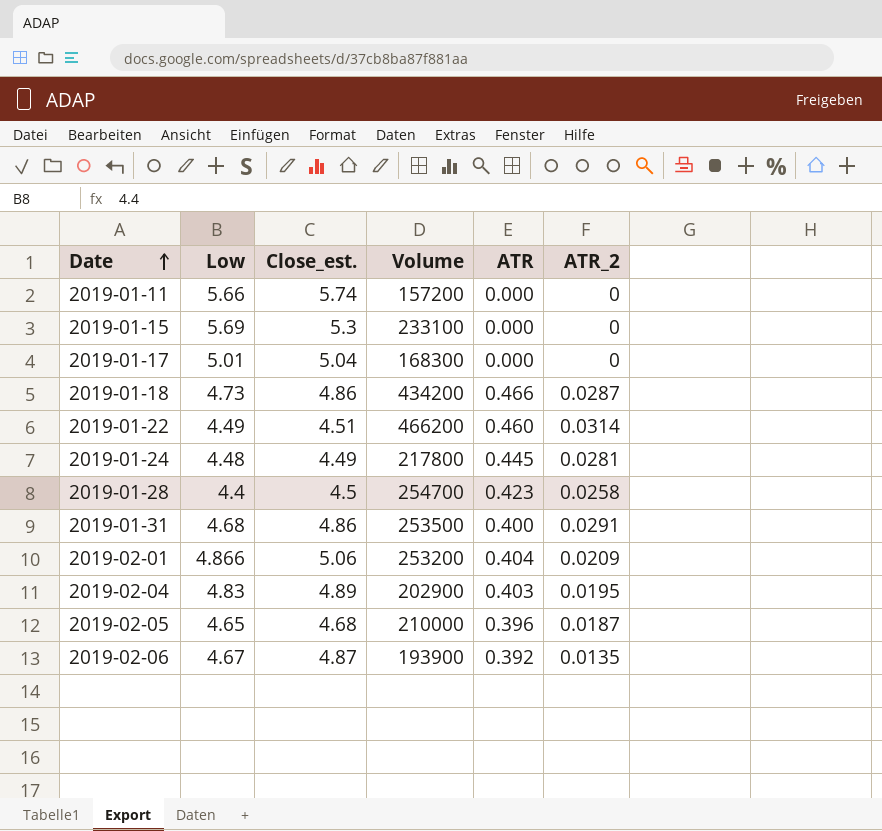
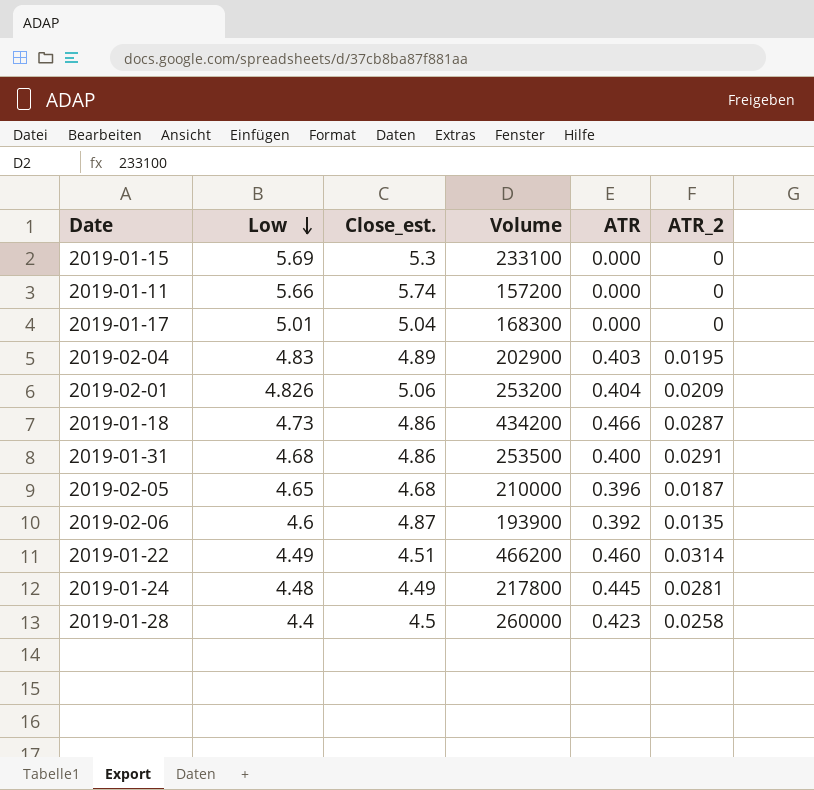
row order: Date ascending -> Low descending
2019-02-01 | Low: 4.866 -> 4.826
2019-02-06 | Low: 4.67 -> 4.6
2019-01-28 | Volume: 254700 -> 260000

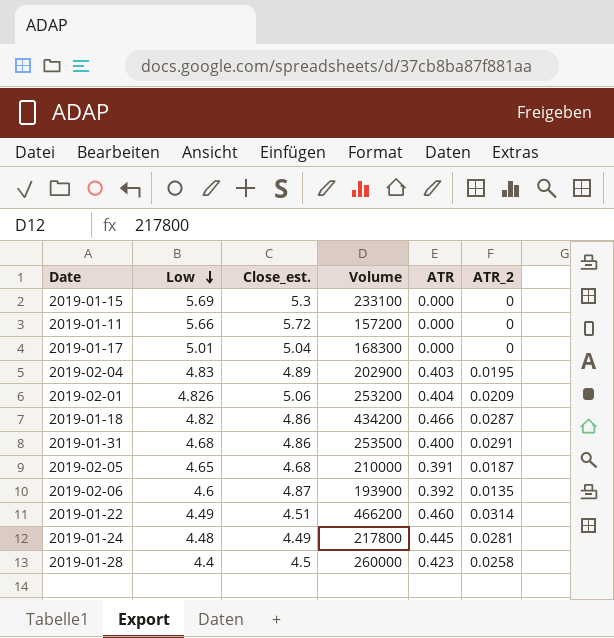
2019-01-11 | Close_est.: 5.74 -> 5.72
2019-01-18 | Low: 4.73 -> 4.82
2019-02-05 | ATR: 0.396 -> 0.391

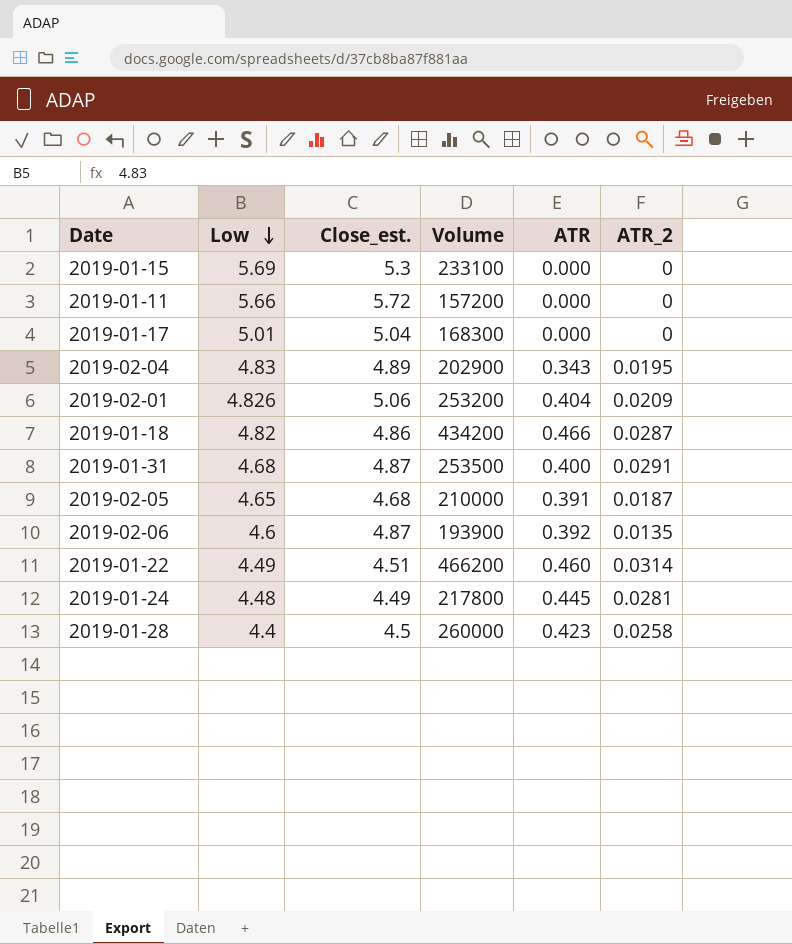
2019-02-04 | ATR: 0.403 -> 0.343
2019-01-31 | Close_est.: 4.86 -> 4.87

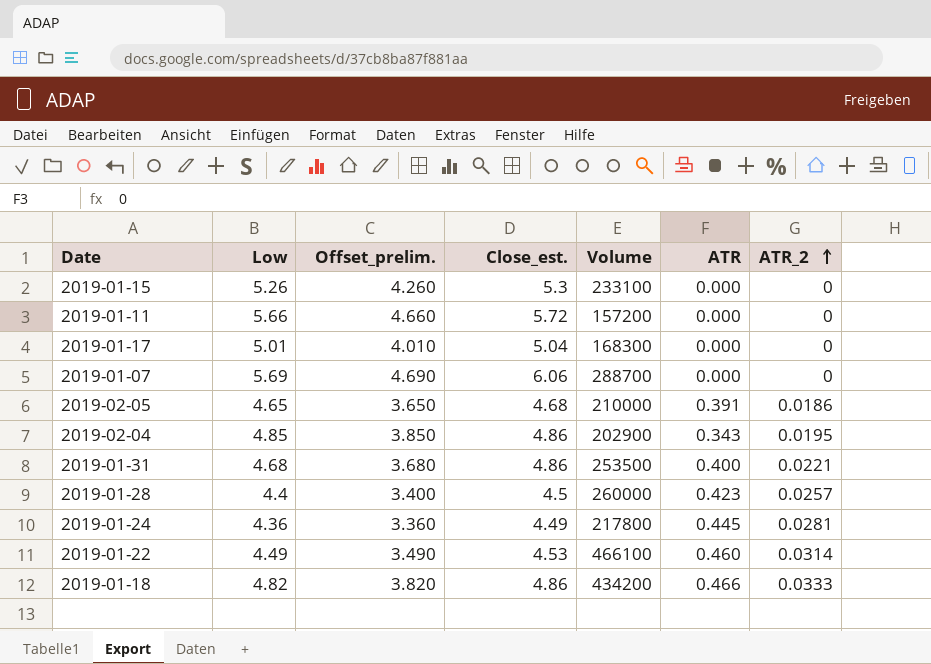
row order: Low descending -> ATR_2 ascending
column Offset_prelim. | formula: none -> [Low] - 1
row 2019-02-01: 4.826 | 5.06 | 253200 | 0.404 | 0.0209 -> none
row 2019-02-06: 4.6 | 4.87 | 193900 | 0.392 | 0.0135 -> none
2019-01-15 | Low: 5.69 -> 5.26
row 2019-01-07: none -> 5.69 | 4.690 | 6.06 | 288700 | 0.000 | 0
2019-02-05 | ATR_2: 0.0187 -> 0.0186
2019-02-04 | Low: 4.83 -> 4.85
2019-02-04 | Close_est.: 4.89 -> 4.86
2019-01-31 | Close_est.: 4.87 -> 4.86
2019-01-31 | ATR_2: 0.0291 -> 0.0221
2019-01-28 | ATR_2: 0.0258 -> 0.0257
2019-01-24 | Low: 4.48 -> 4.36
2019-01-22 | Close_est.: 4.51 -> 4.53
2019-01-22 | Volume: 466200 -> 466100
2019-01-18 | ATR_2: 0.0287 -> 0.0333

